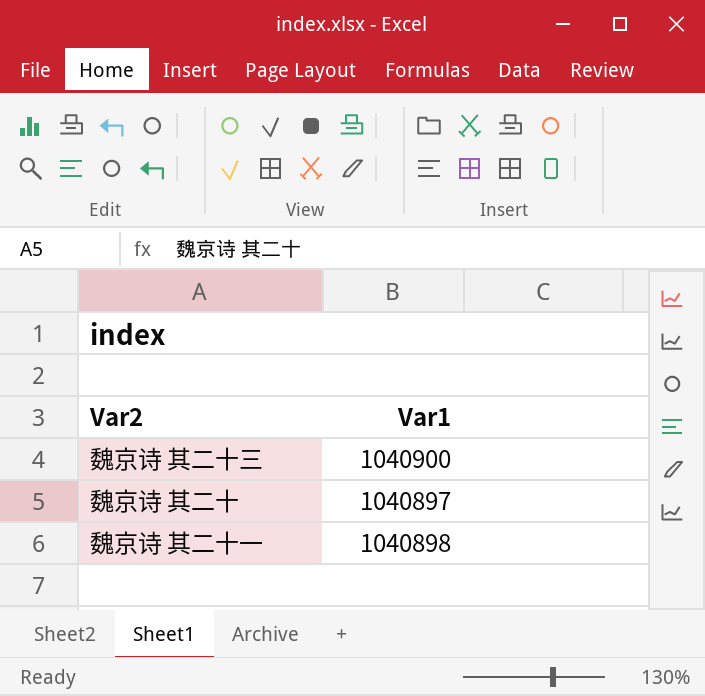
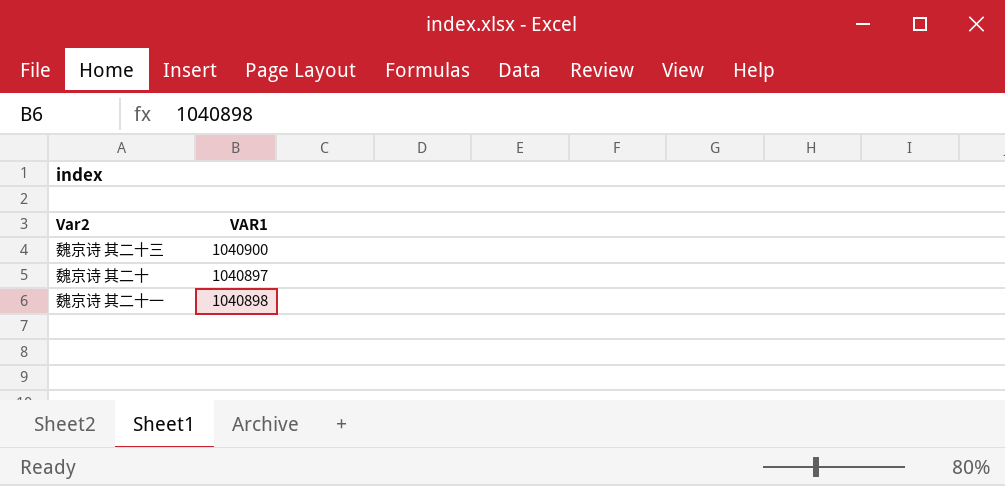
column name: Var1 -> VAR1

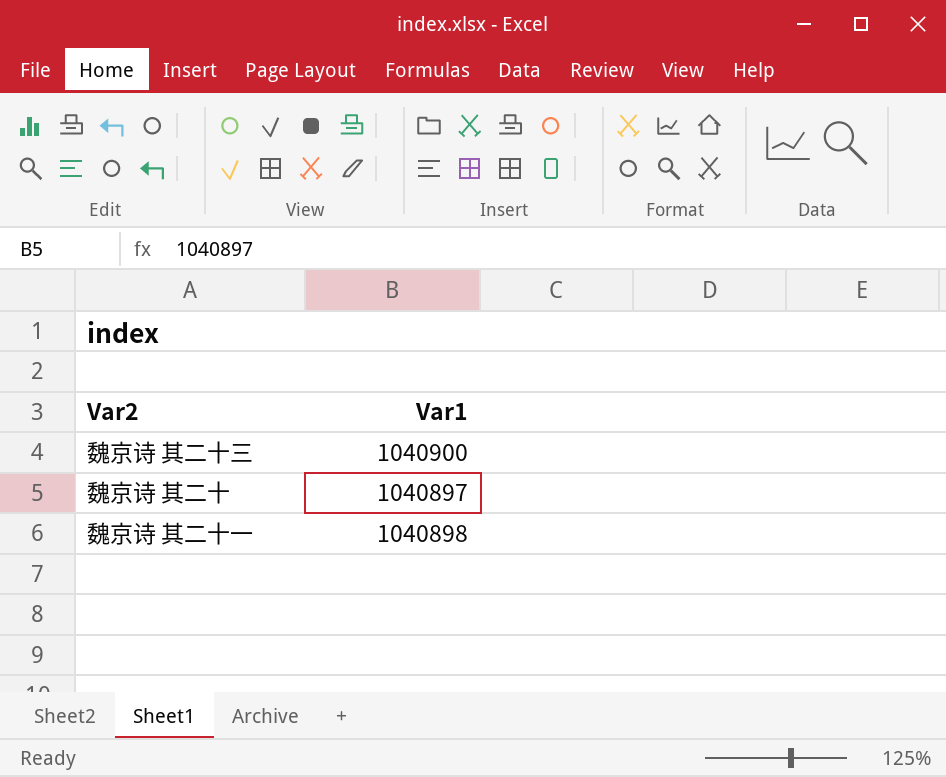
column name: VAR1 -> Var1

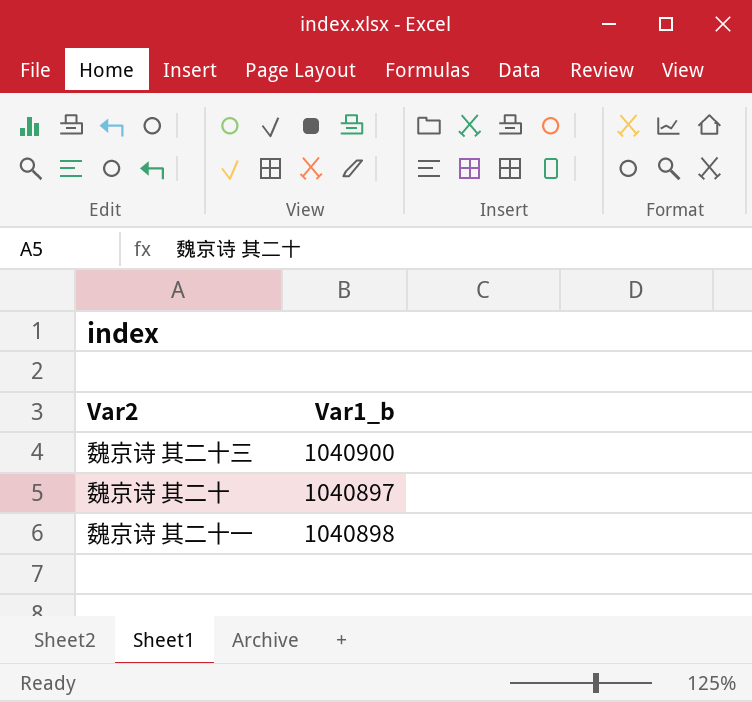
column name: Var1 -> Var1_b

